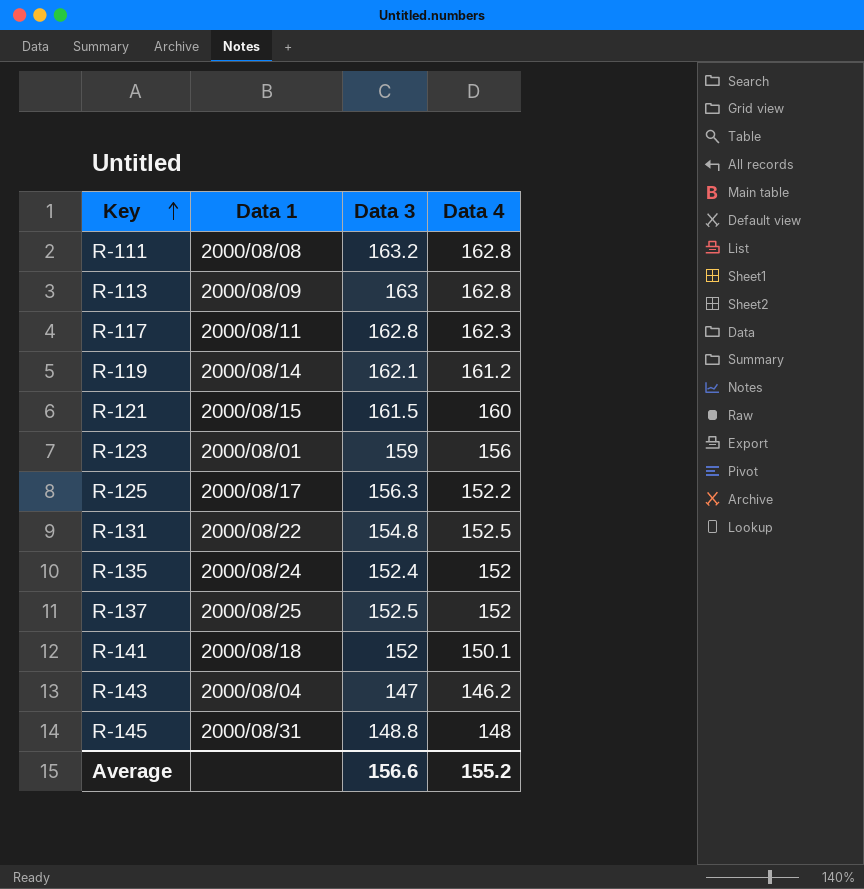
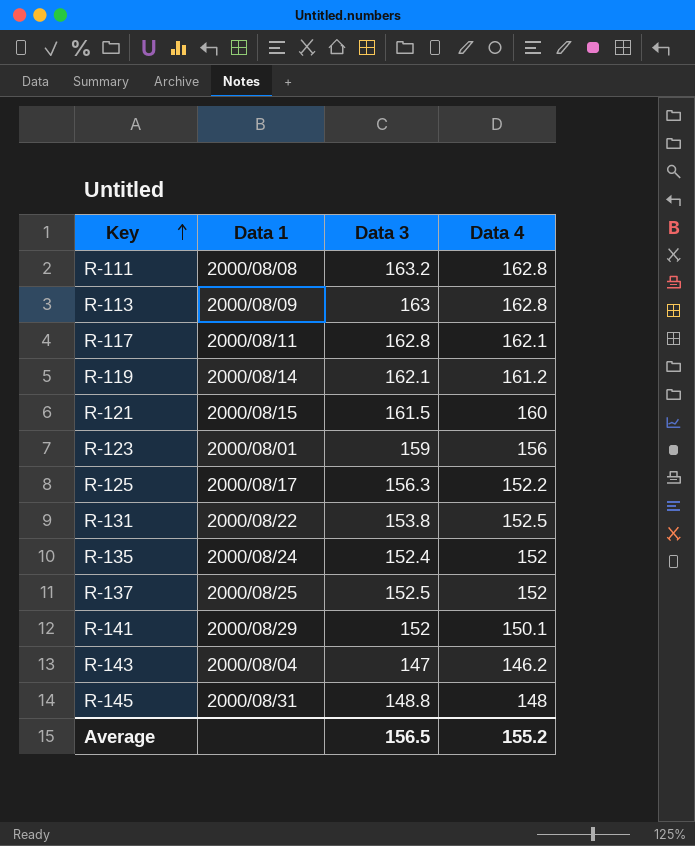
R-117 | Data 4: 162.3 -> 162.1
R-131 | Data 3: 154.8 -> 153.8
R-141 | Data 1: 2000/08/18 -> 2000/08/29
Average | Data 3: 156.6 -> 156.5

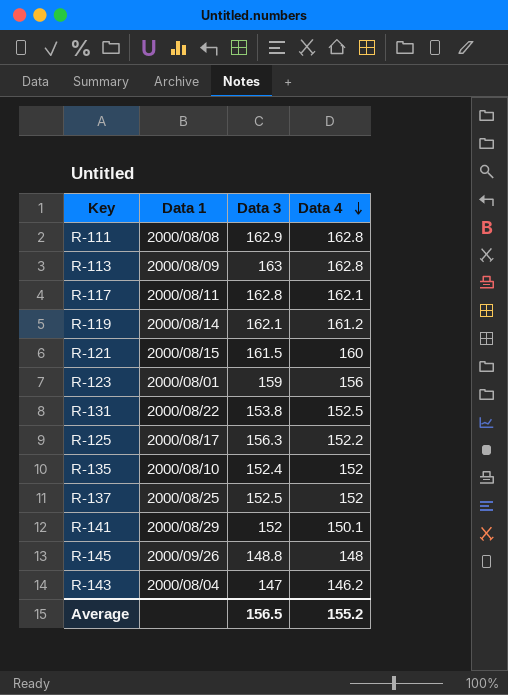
row order: Key ascending -> Data 4 descending
R-111 | Data 3: 163.2 -> 162.9
R-135 | Data 1: 2000/08/24 -> 2000/08/10
R-145 | Data 1: 2000/08/31 -> 2000/09/26

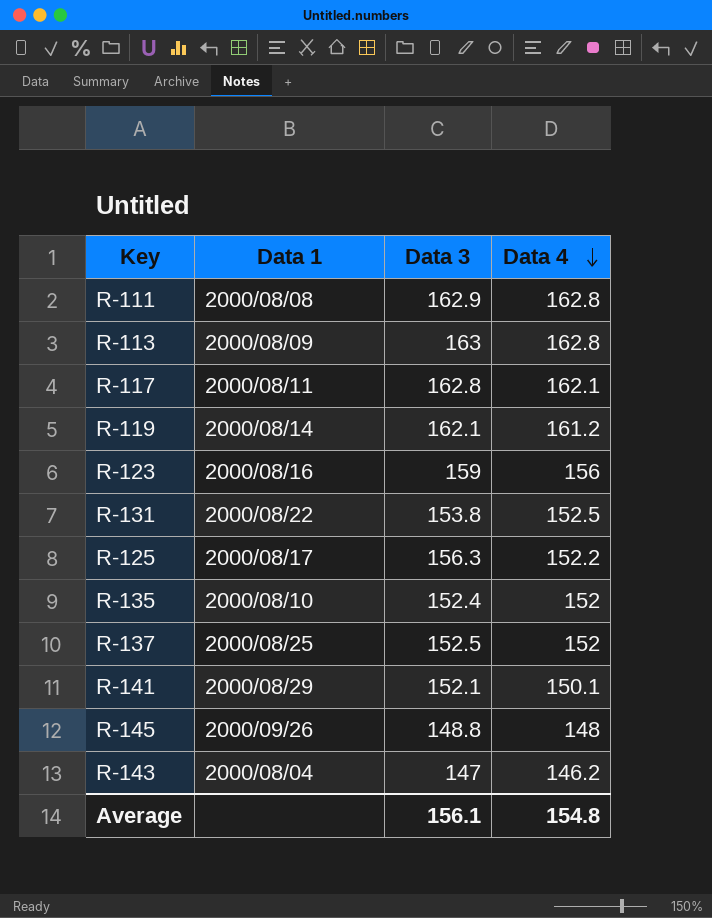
row R-121: 2000/08/15 | 161.5 | 160 -> none
R-123 | Data 1: 2000/08/01 -> 2000/08/16
R-141 | Data 3: 152 -> 152.1
Average | Data 3: 156.5 -> 156.1
Average | Data 4: 155.2 -> 154.8

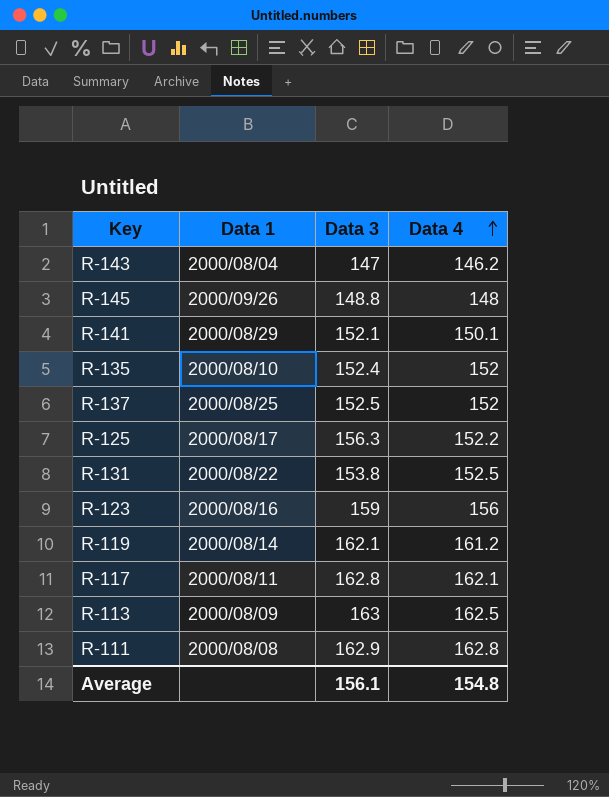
row order: Data 4 descending -> Data 4 ascending
R-113 | Data 4: 162.8 -> 162.5

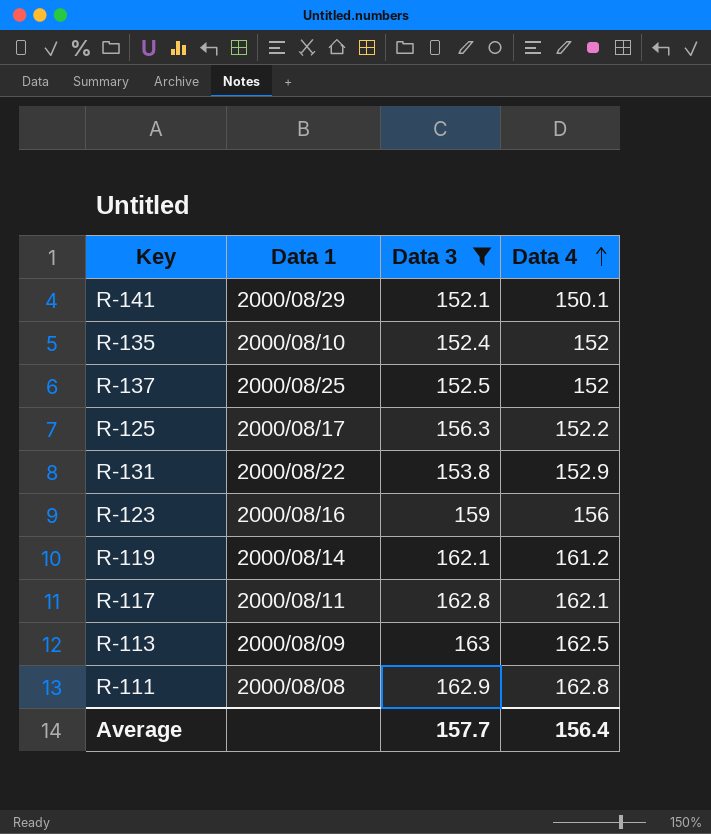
filter: none -> Data 3 >= 152.1
R-131 | Data 4: 152.5 -> 152.9
Average | Data 3: 156.1 -> 157.7
Average | Data 4: 154.8 -> 156.4

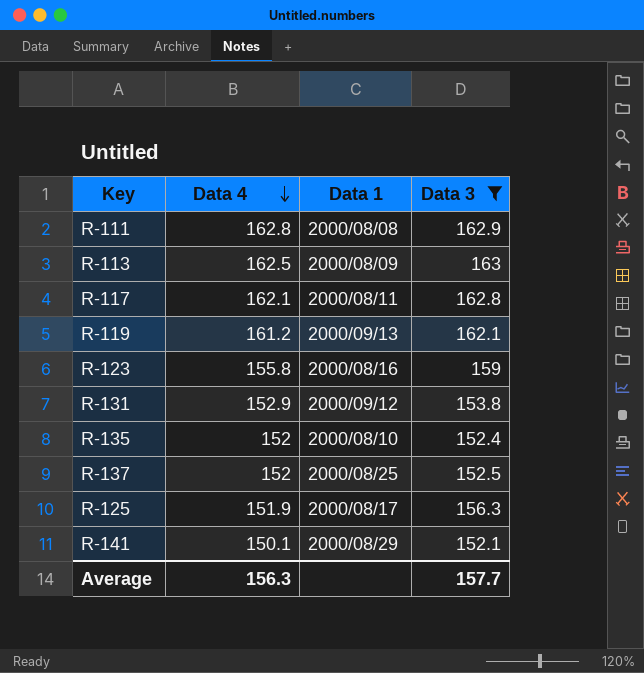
row order: Data 4 ascending -> Data 4 descending
column Data 4 | position: 4 -> 2
R-119 | Data 1: 2000/08/14 -> 2000/09/13
R-123 | Data 4: 156 -> 155.8
R-131 | Data 1: 2000/08/22 -> 2000/09/12
R-125 | Data 4: 152.2 -> 151.9
Average | Data 4: 156.4 -> 156.3

